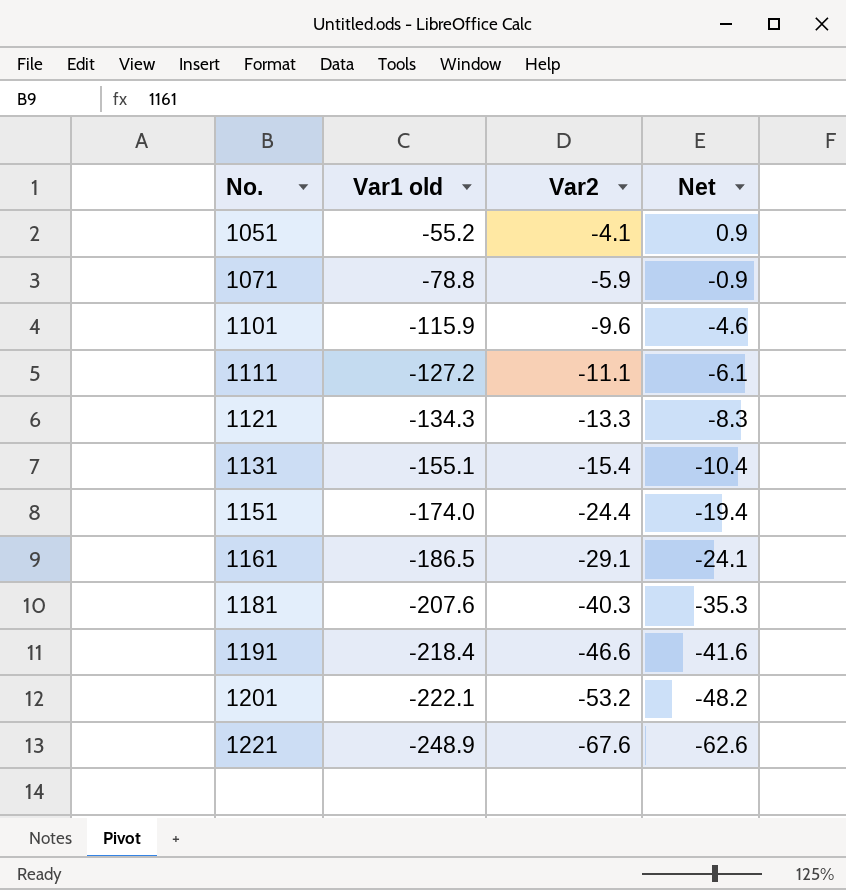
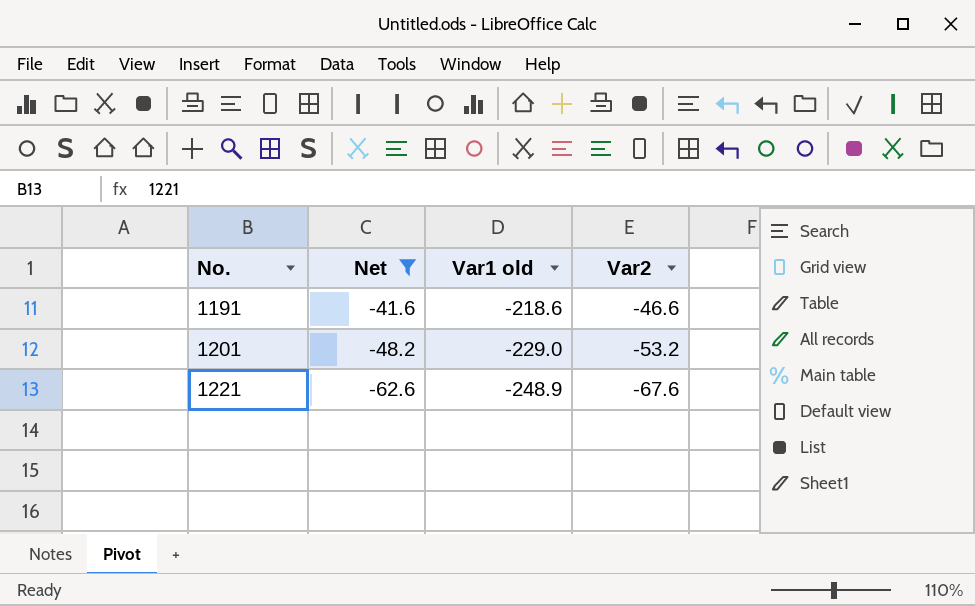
filter: none -> Net <= -41.6
column Net | position: 4 -> 2
1191 | Var1 old: -218.4 -> -218.6
1201 | Var1 old: -222.1 -> -229.0

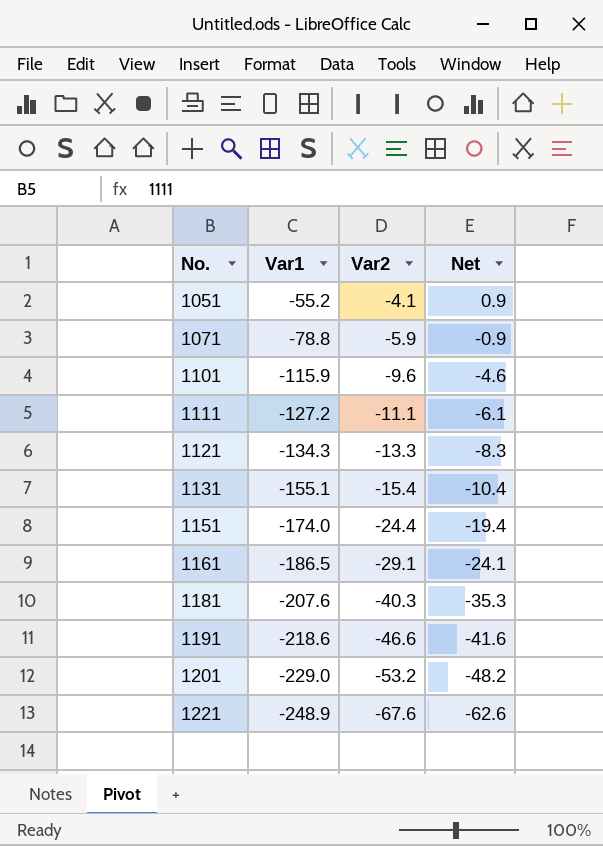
filter: Net <= -41.6 -> none
column name: Var1 old -> Var1
column Net | position: 2 -> 4

